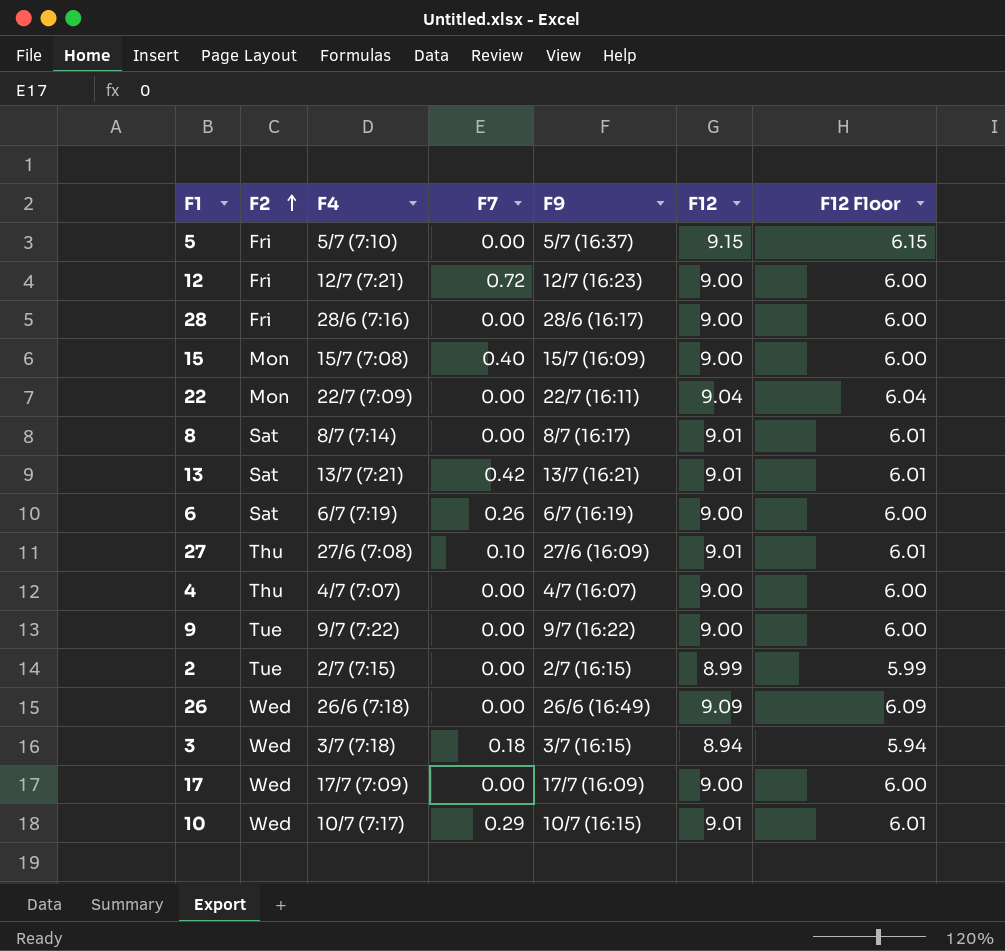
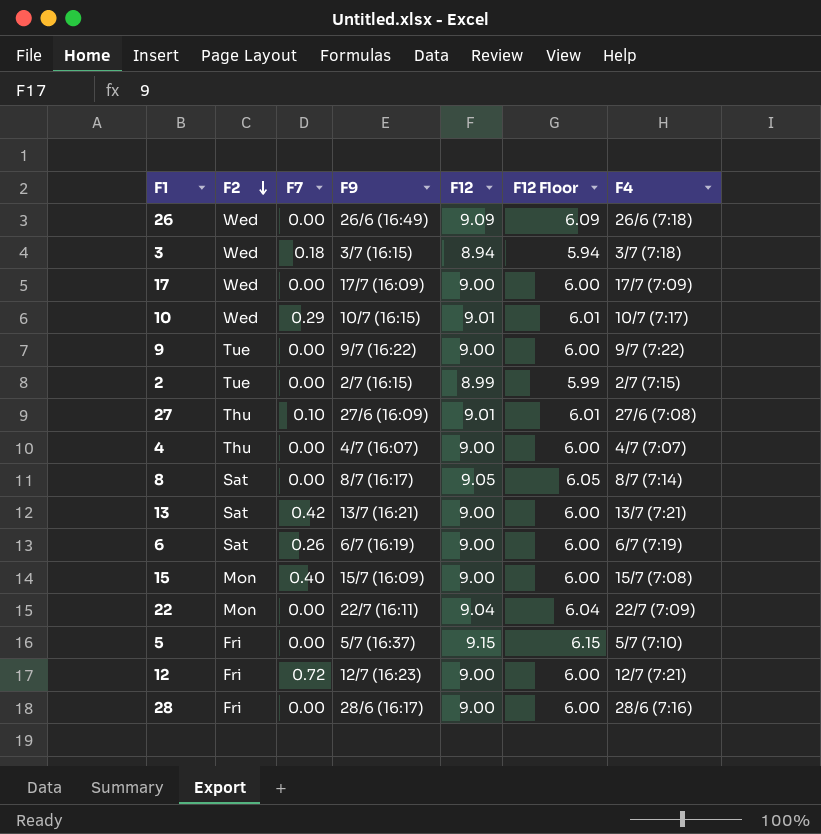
row order: F2 ascending -> F2 descending
column F4 | position: 3 -> 7
8 | F12: 9.01 -> 9.05
8 | F12 Floor: 6.01 -> 6.05
13 | F12: 9.01 -> 9.00
13 | F12 Floor: 6.01 -> 6.00

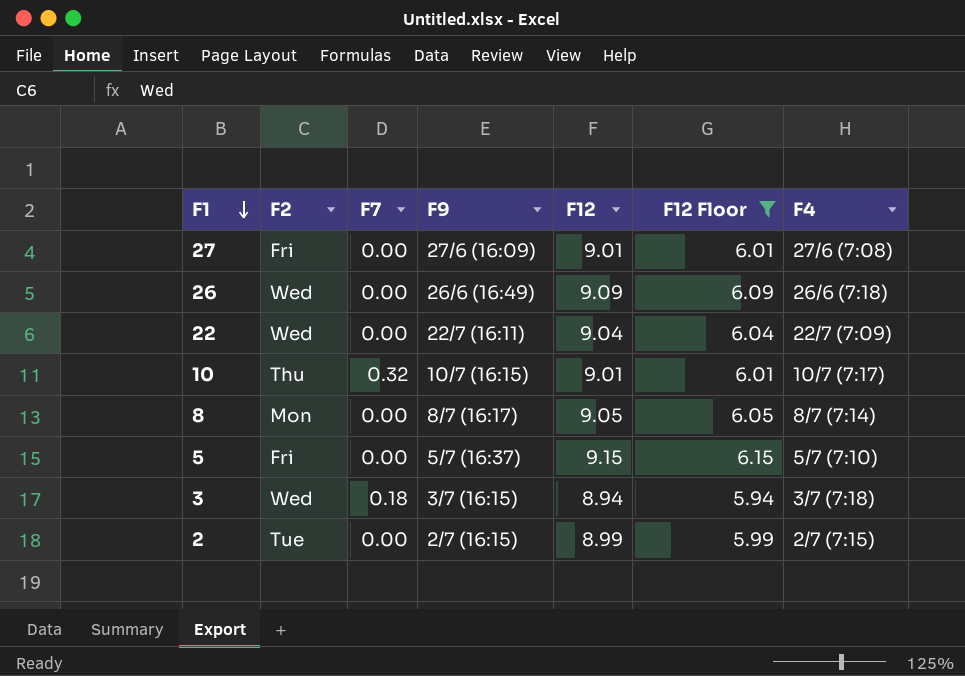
filter: none -> F12 Floor != 6.00
row order: F2 descending -> F1 descending
27 | F2: Thu -> Fri
27 | F7: 0.10 -> 0.00
22 | F2: Mon -> Wed
10 | F2: Wed -> Thu
10 | F7: 0.29 -> 0.32
8 | F2: Sat -> Mon

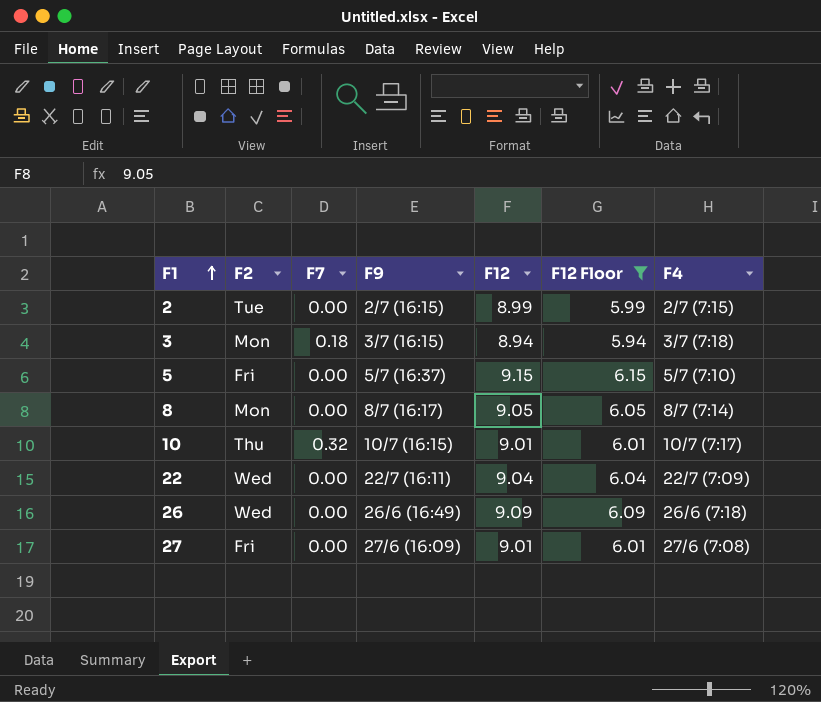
row order: F1 descending -> F1 ascending
3 | F2: Wed -> Mon

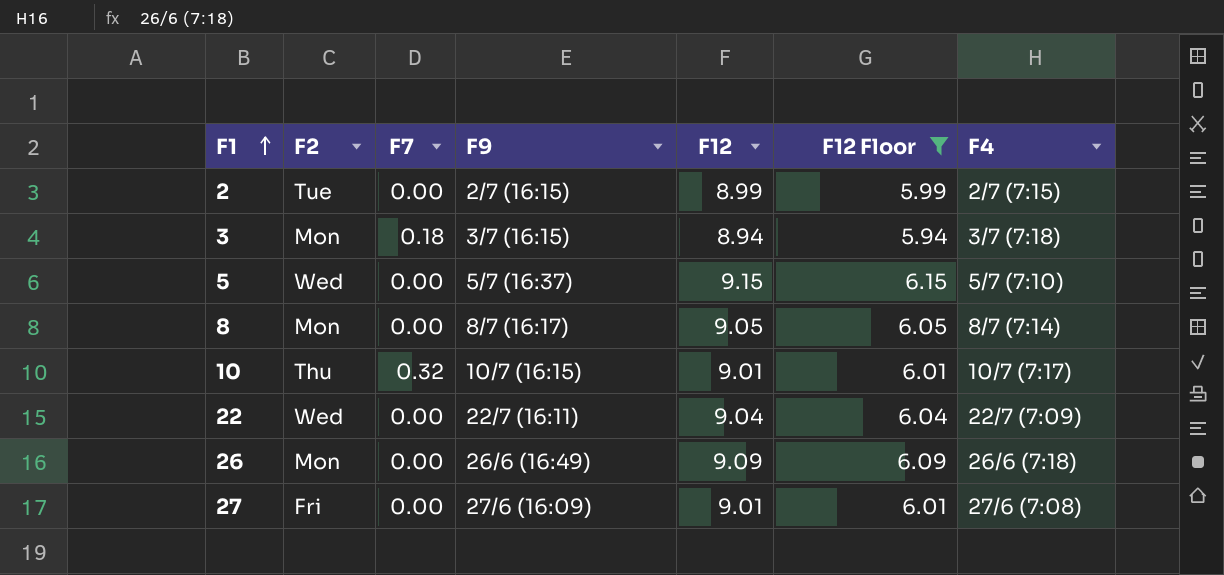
5 | F2: Fri -> Wed
26 | F2: Wed -> Mon

